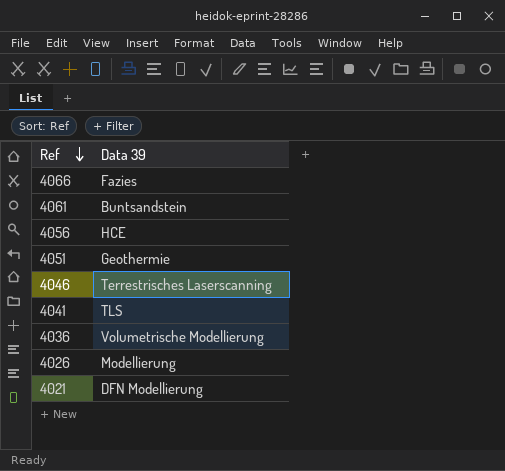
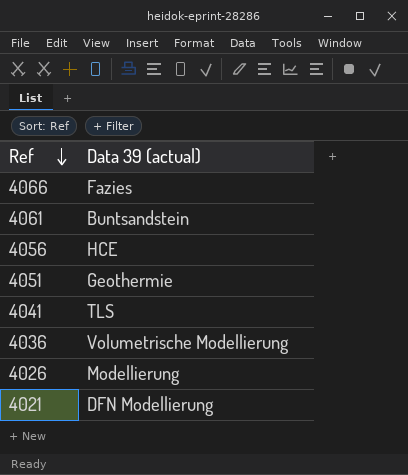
column name: Data 39 -> Data 39 (actual)
row 4046: Terrestrisches Laserscanning -> none

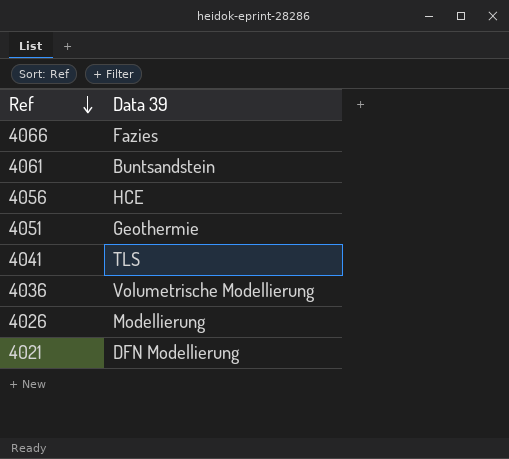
column name: Data 39 (actual) -> Data 39

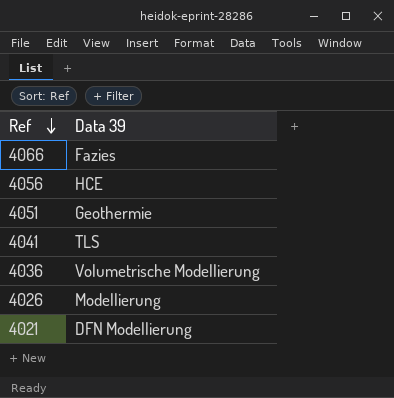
row 4061: Buntsandstein -> none

